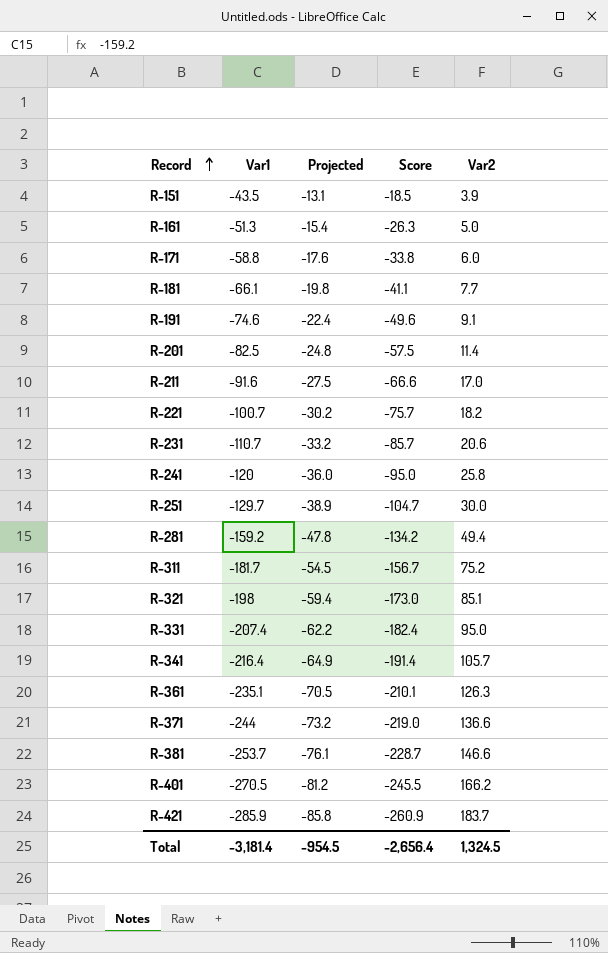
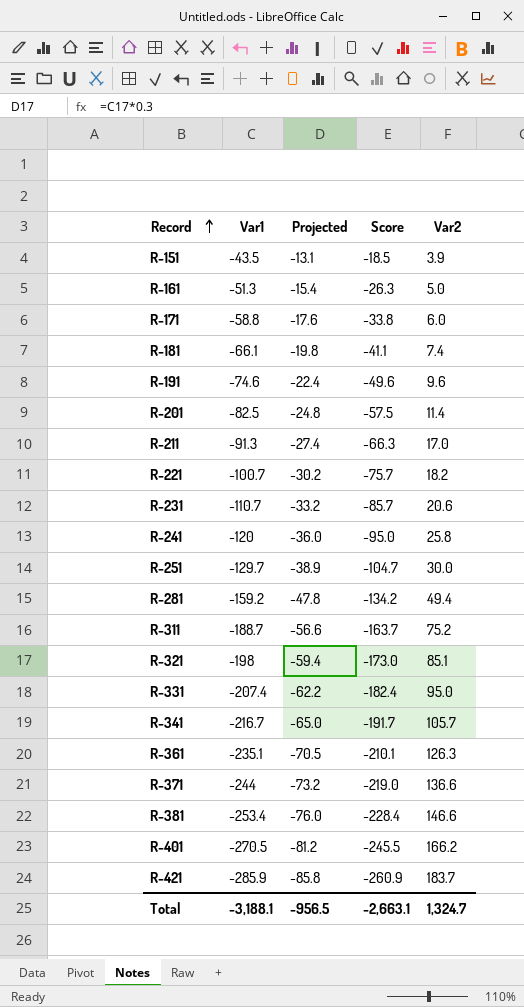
R-181 | Var2: 7.7 -> 7.4
R-191 | Var2: 9.1 -> 9.6
R-211 | Var1: -91.6 -> -91.3
R-211 | Projected: -27.5 -> -27.4
R-211 | Score: -66.6 -> -66.3
R-311 | Var1: -181.7 -> -188.7
R-311 | Projected: -54.5 -> -56.6
R-311 | Score: -156.7 -> -163.7
R-341 | Var1: -216.4 -> -216.7
R-341 | Projected: -64.9 -> -65.0
R-341 | Score: -191.4 -> -191.7
R-381 | Var1: -253.7 -> -253.4
R-381 | Projected: -76.1 -> -76.0
R-381 | Score: -228.7 -> -228.4
Total | Var1: -3,181.4 -> -3,188.1
Total | Projected: -954.5 -> -956.5
Total | Score: -2,656.4 -> -2,663.1
Total | Var2: 1,324.5 -> 1,324.7

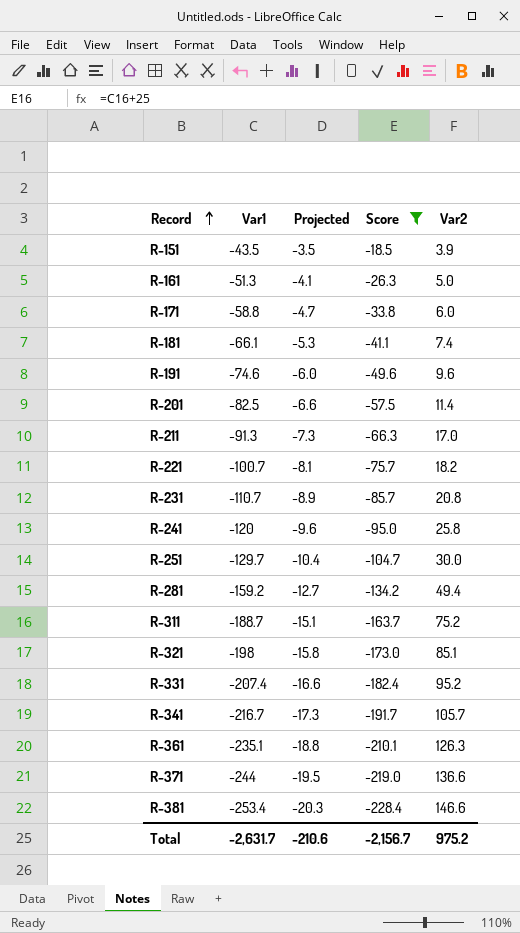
filter: none -> Score >= -228.4
column Projected | formula: [Var1] * 0.3 -> [Var1] * 0.08
R-231 | Var2: 20.6 -> 20.8
R-331 | Var2: 95.0 -> 95.2
Total | Var1: -3,188.1 -> -2,631.7
Total | Projected: -956.5 -> -210.6
Total | Score: -2,663.1 -> -2,156.7
Total | Var2: 1,324.7 -> 975.2

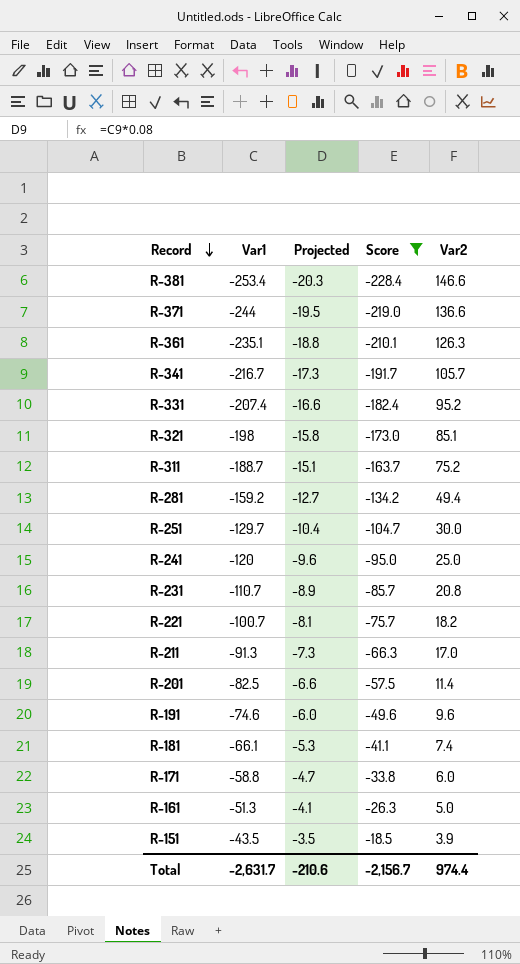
row order: Record ascending -> Record descending
R-241 | Var2: 25.8 -> 25.0
Total | Var2: 975.2 -> 974.4

